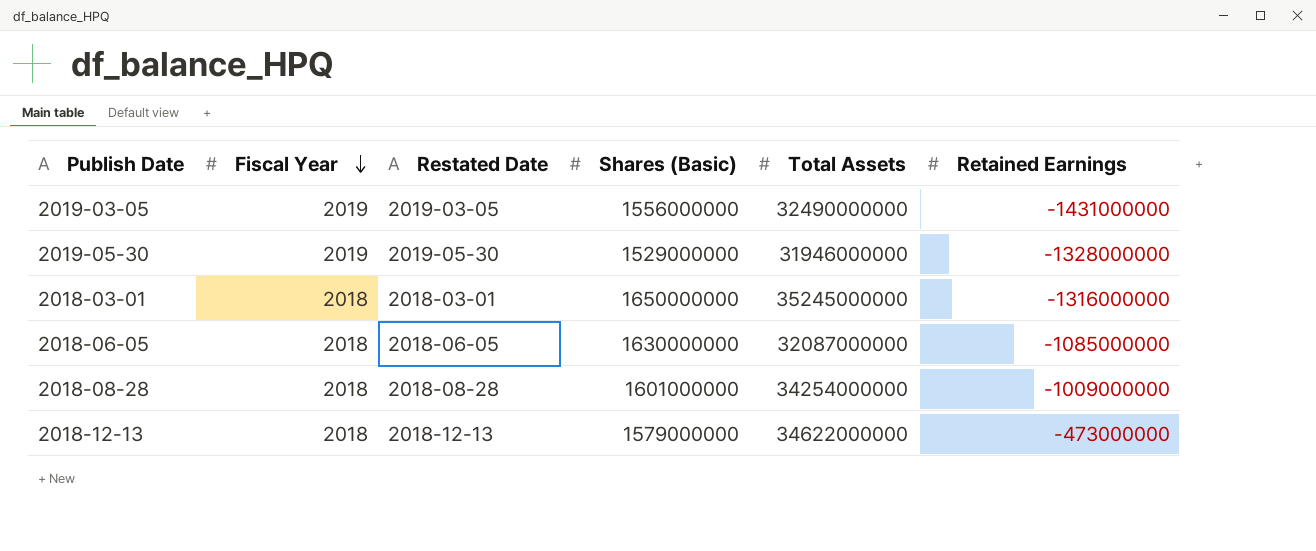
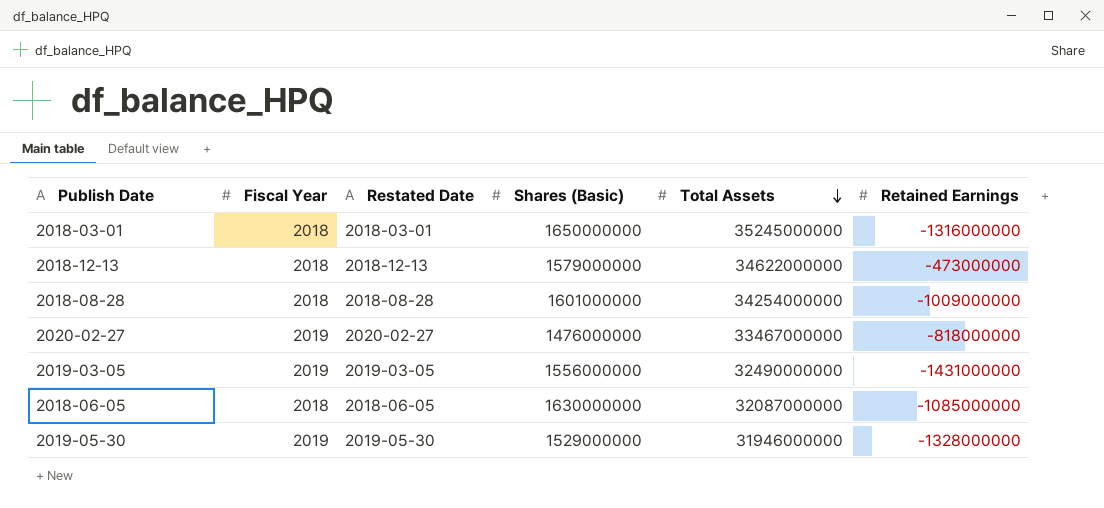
row order: Fiscal Year descending -> Total Assets descending
row 2020-02-27: none -> 2019 | 2020-02-27 | 1476000000 | 33467000000 | -818000000

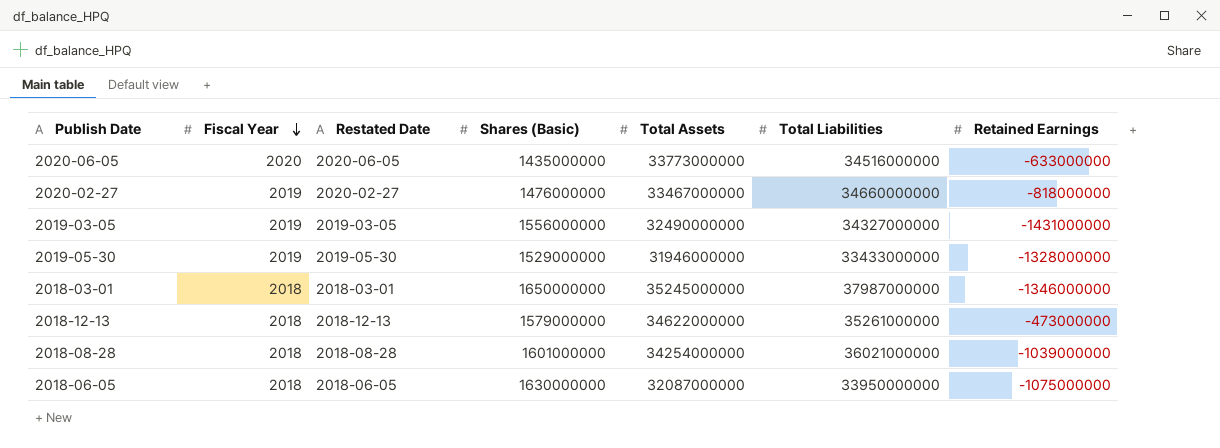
row order: Total Assets descending -> Fiscal Year descending
column Total Liabilities | position: none -> 6
row 2020-06-05: none -> 2020 | 2020-06-05 | 1435000000 | 33773000000 | 34516000000 | -633000000
2018-03-01 | Retained Earnings: -1316000000 -> -1346000000
2018-08-28 | Retained Earnings: -1009000000 -> -1039000000
2018-06-05 | Retained Earnings: -1085000000 -> -1075000000

